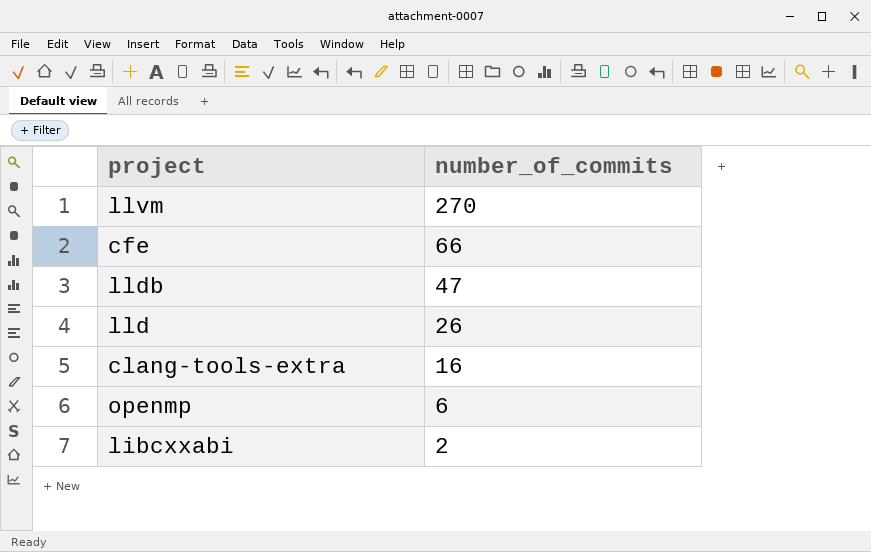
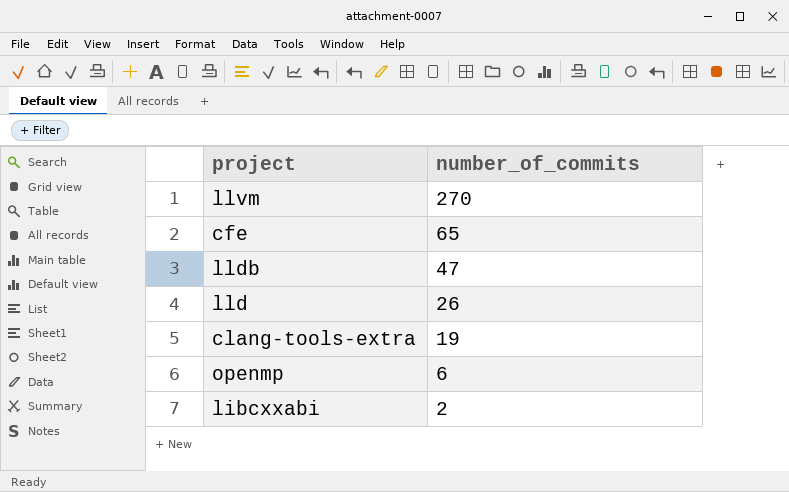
cfe | number_of_commits: 66 -> 65
clang-tools-extra | number_of_commits: 16 -> 19

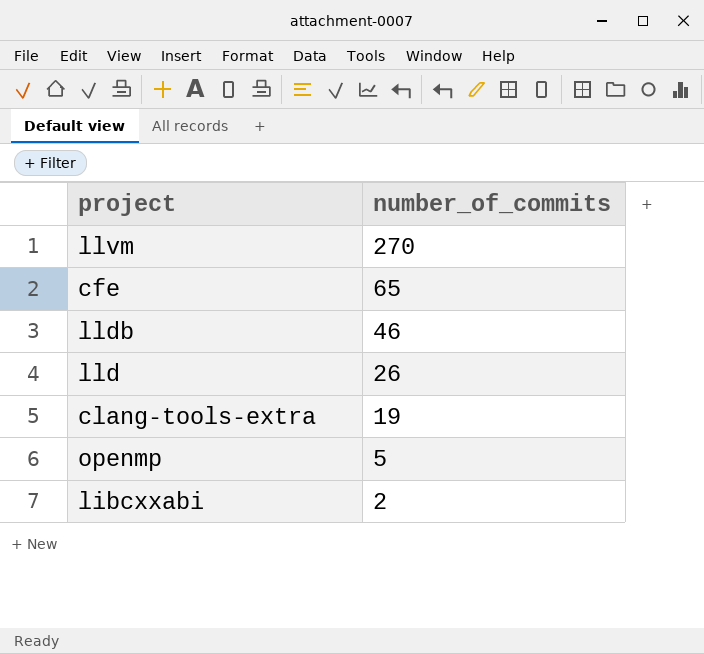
lldb | number_of_commits: 47 -> 46
openmp | number_of_commits: 6 -> 5

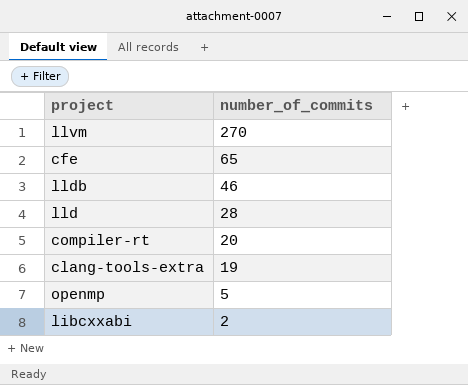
lld | number_of_commits: 26 -> 28
row compiler-rt: none -> 20

